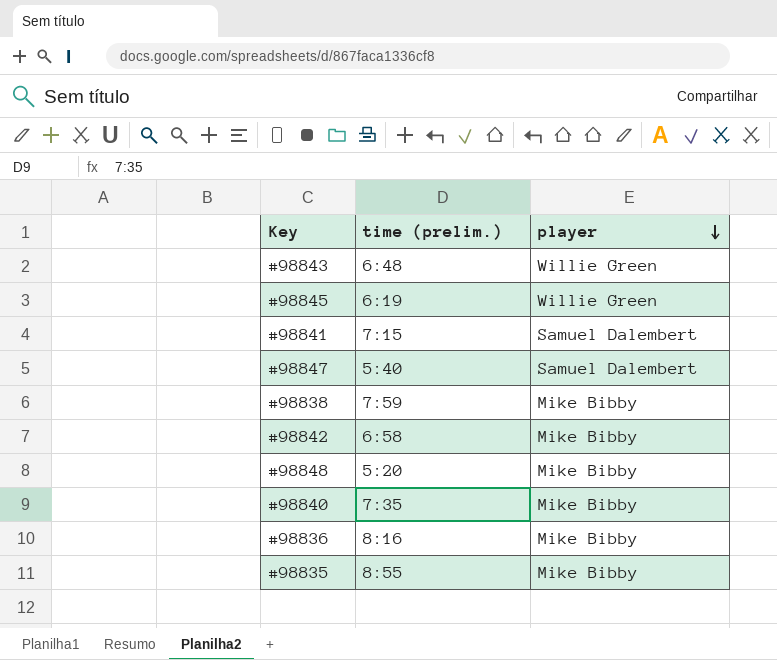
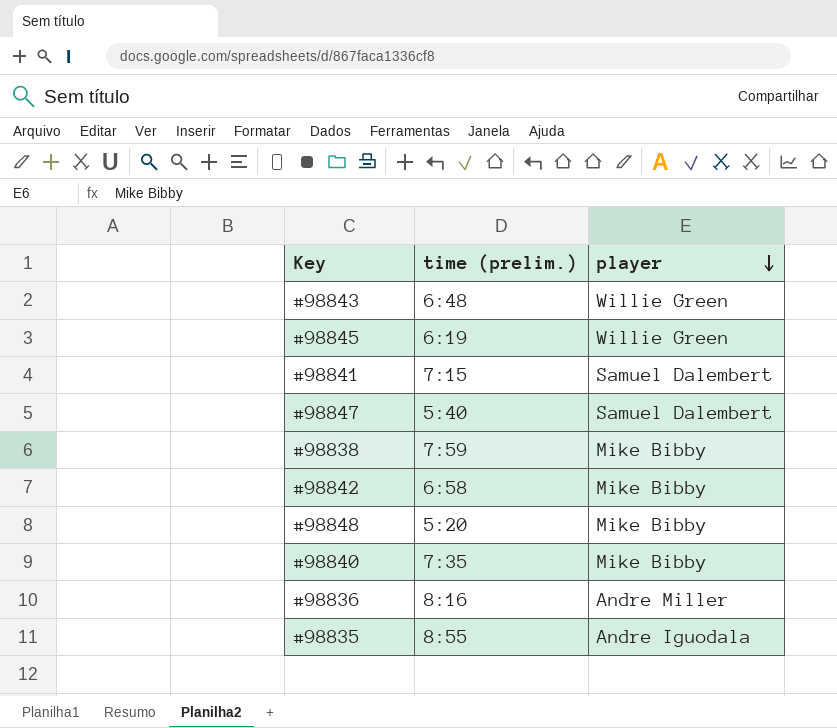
#98836 | player: Mike Bibby -> Andre Miller
#98835 | player: Mike Bibby -> Andre Iguodala

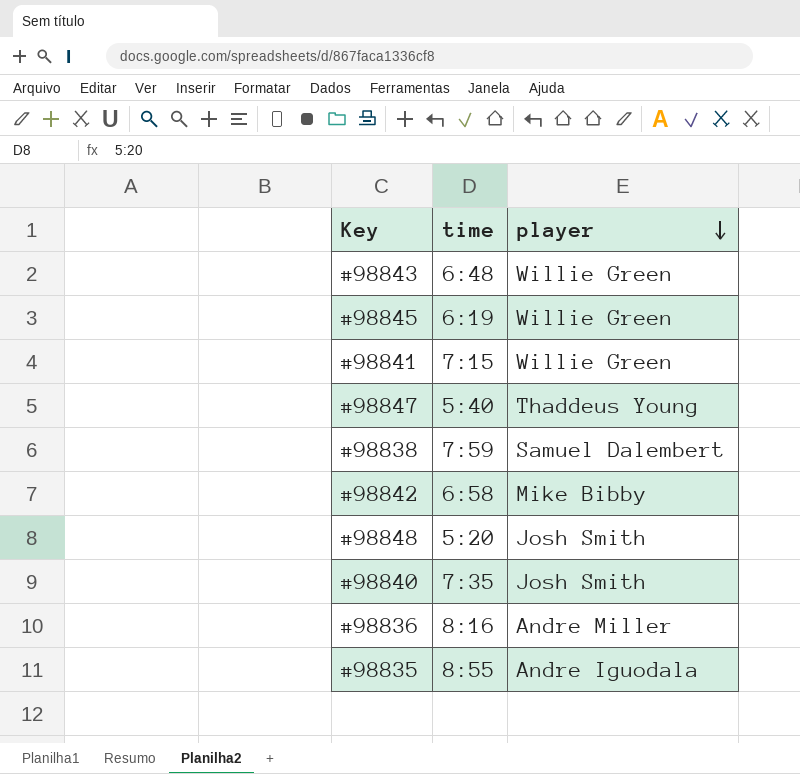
column name: time (prelim.) -> time
#98841 | player: Samuel Dalembert -> Willie Green
#98847 | player: Samuel Dalembert -> Thaddeus Young
#98838 | player: Mike Bibby -> Samuel Dalembert
#98848 | player: Mike Bibby -> Josh Smith
#98840 | player: Mike Bibby -> Josh Smith

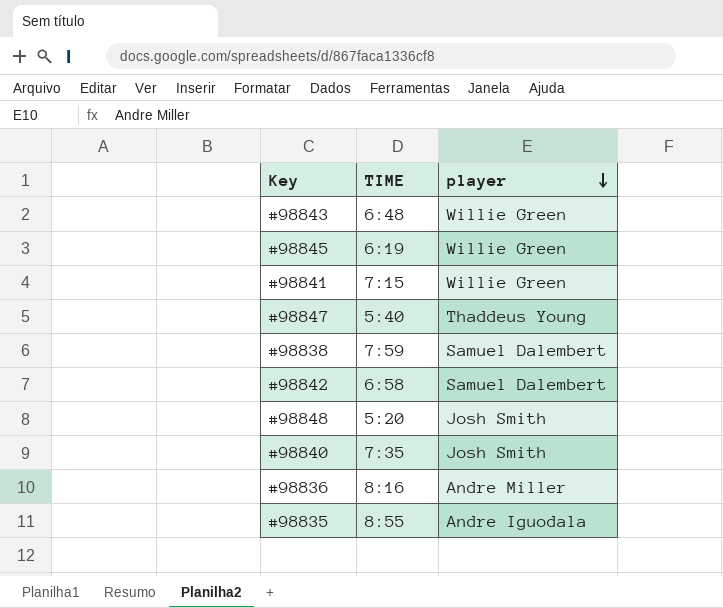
column name: time -> TIME
#98842 | player: Mike Bibby -> Samuel Dalembert

